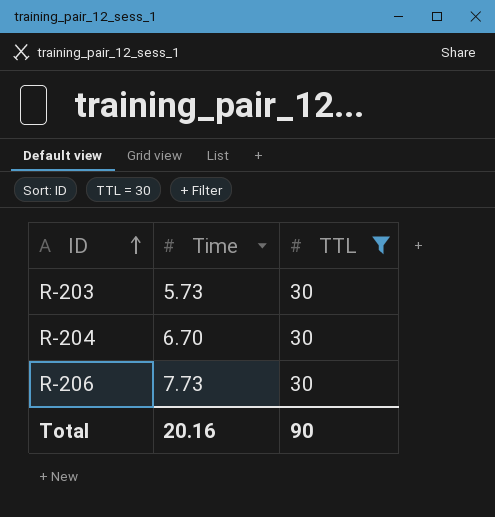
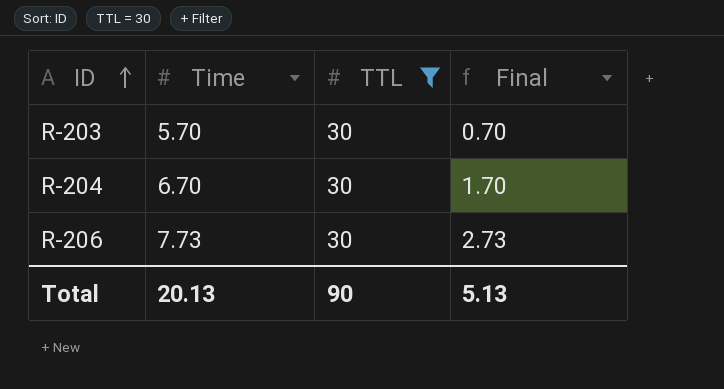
column Final | formula: none -> [Time] - 5
R-203 | Time: 5.73 -> 5.70
Total | Time: 20.16 -> 20.13

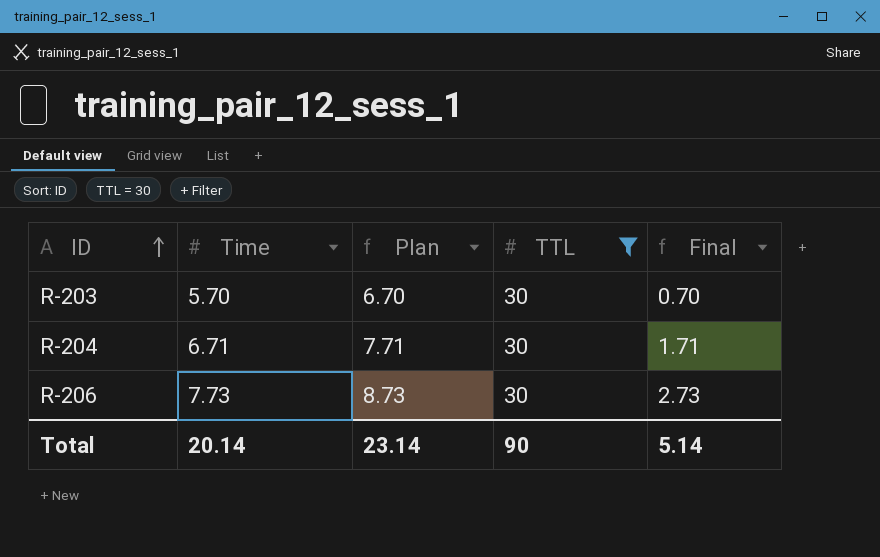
column Plan | formula: none -> [Time] + 1
R-204 | Time: 6.70 -> 6.71
R-204 | Final: 1.70 -> 1.71
Total | Time: 20.13 -> 20.14
Total | Final: 5.13 -> 5.14

